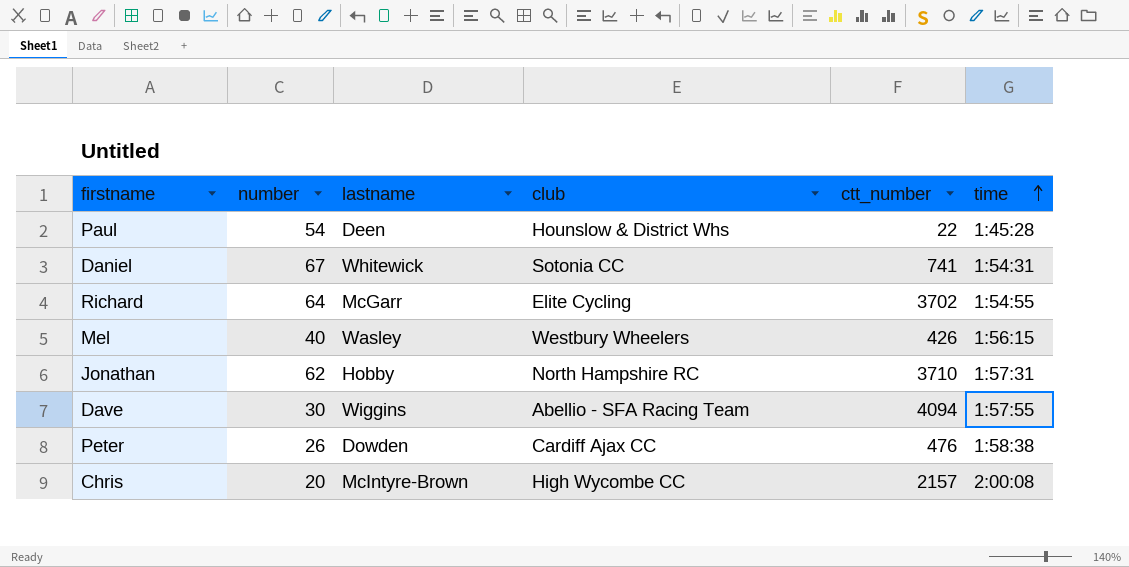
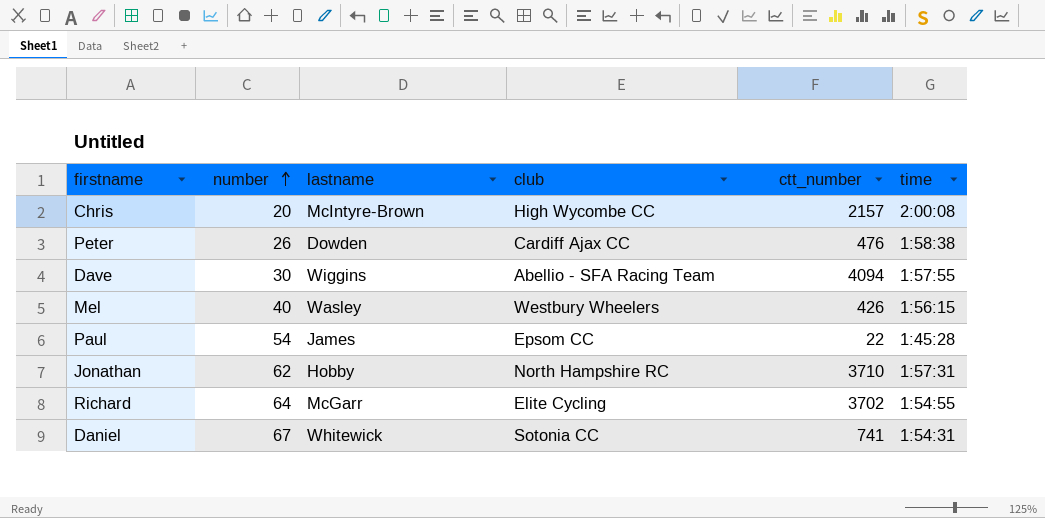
row order: time ascending -> number ascending
Paul | lastname: Deen -> James
Paul | club: Hounslow & District Whs -> Epsom CC

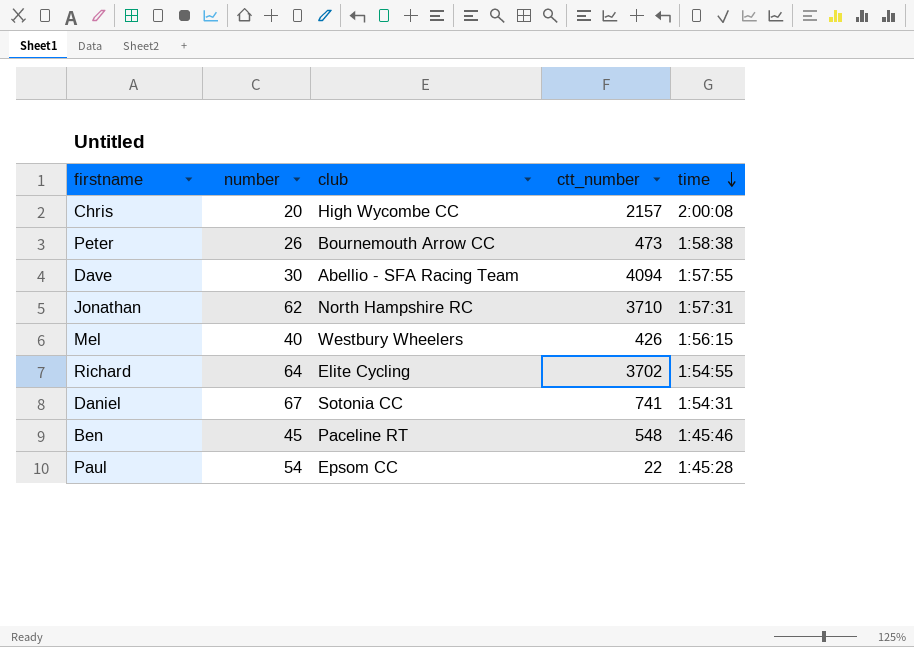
row order: number ascending -> time descending
column lastname | position: 3 -> none
Peter | club: Cardiff Ajax CC -> Bournemouth Arrow CC
Peter | ctt_number: 476 -> 473
row Ben: none -> 45 | Paceline RT | 548 | 1:45:46

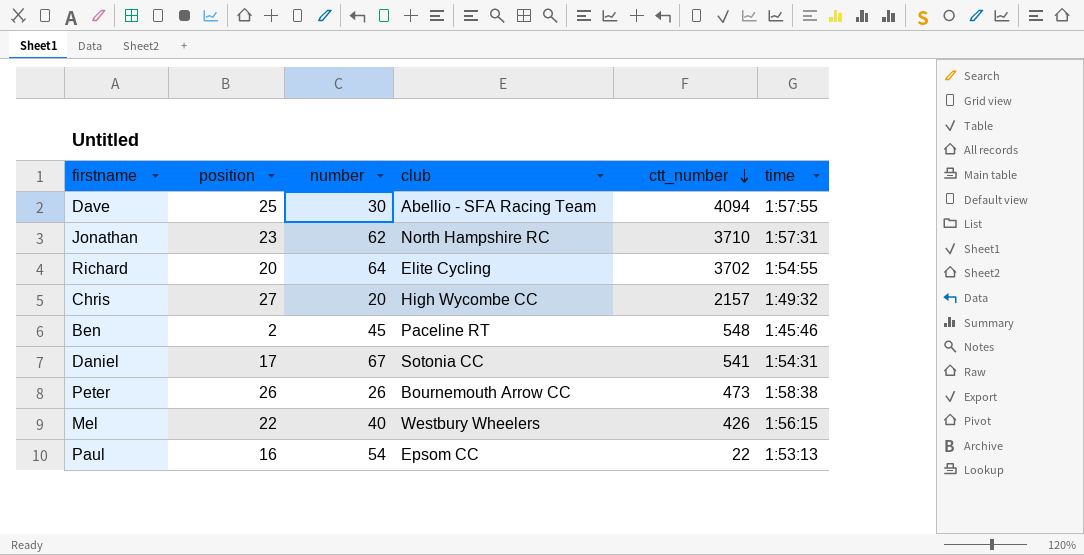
row order: time descending -> ctt_number descending
column position | position: none -> 2
Chris | time: 2:00:08 -> 1:49:32
Daniel | ctt_number: 741 -> 541
Paul | time: 1:45:28 -> 1:53:13

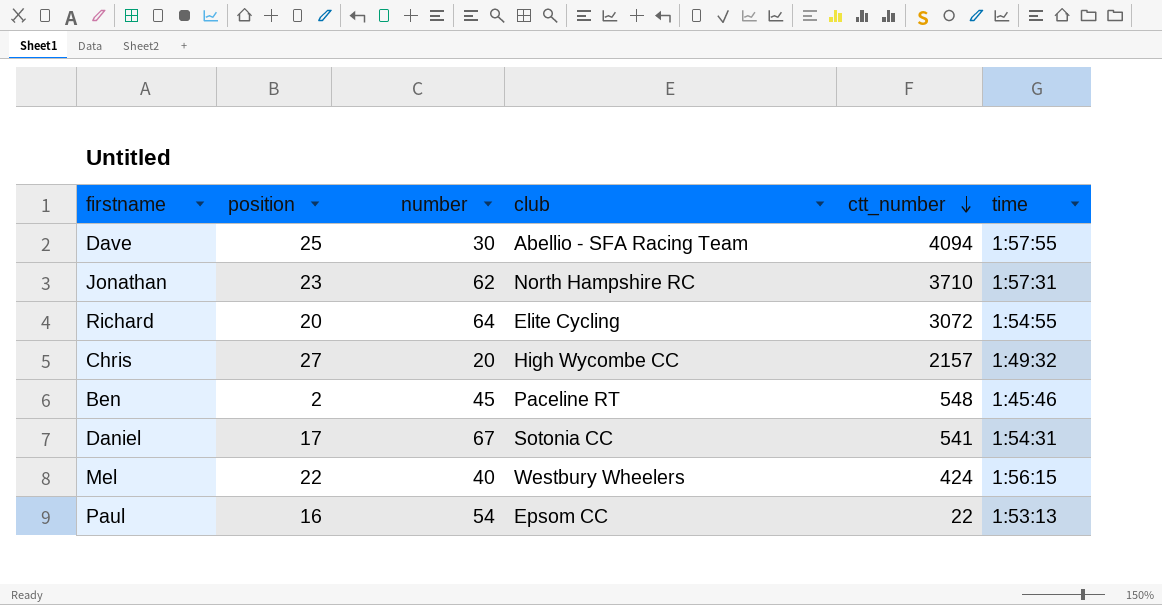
row Peter: 26 | 26 | Bournemouth Arrow CC | 473 | 1:58:38 -> none
Richard | ctt_number: 3702 -> 3072
Mel | ctt_number: 426 -> 424

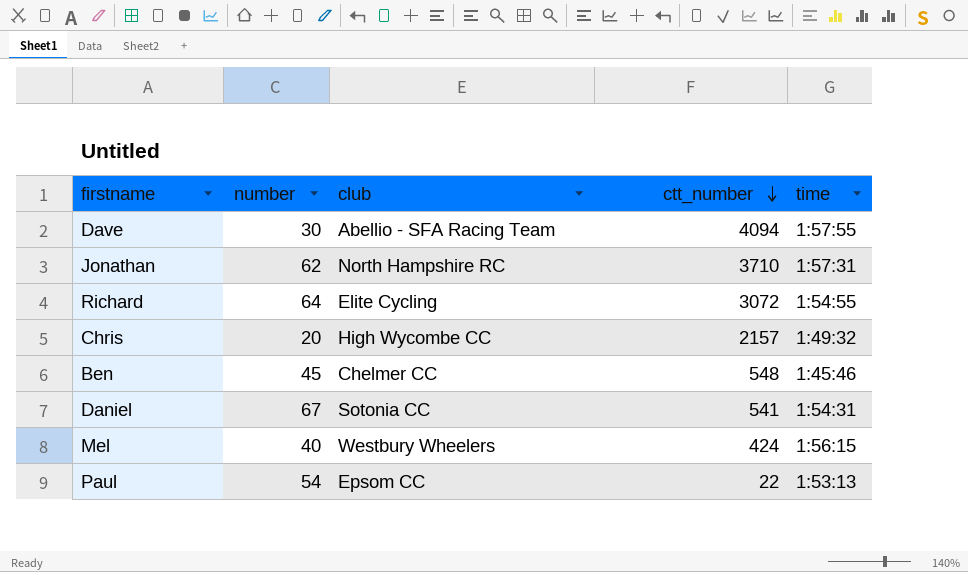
column position | position: 2 -> none
Ben | club: Paceline RT -> Chelmer CC

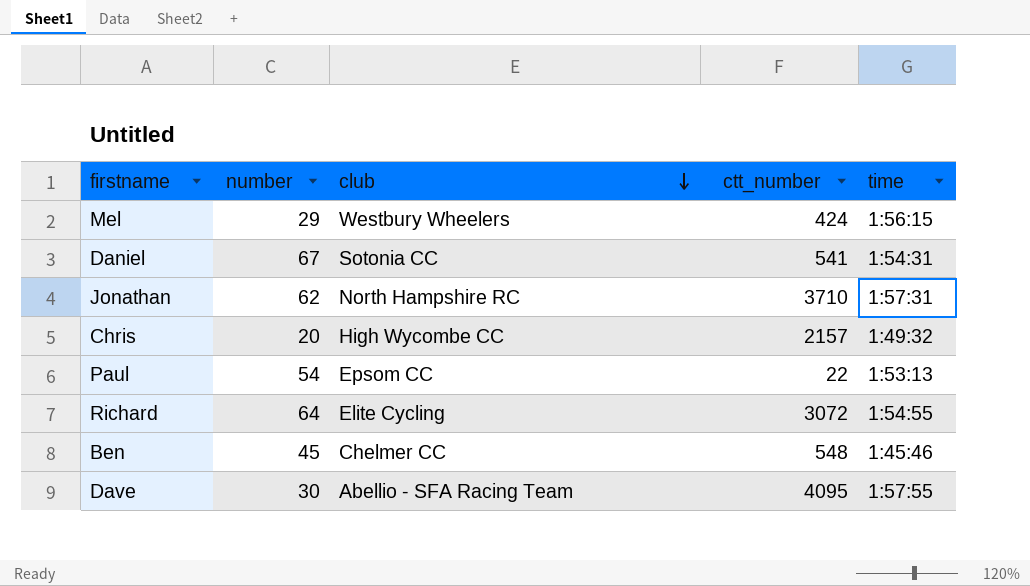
row order: ctt_number descending -> club descending
Mel | number: 40 -> 29
Dave | ctt_number: 4094 -> 4095

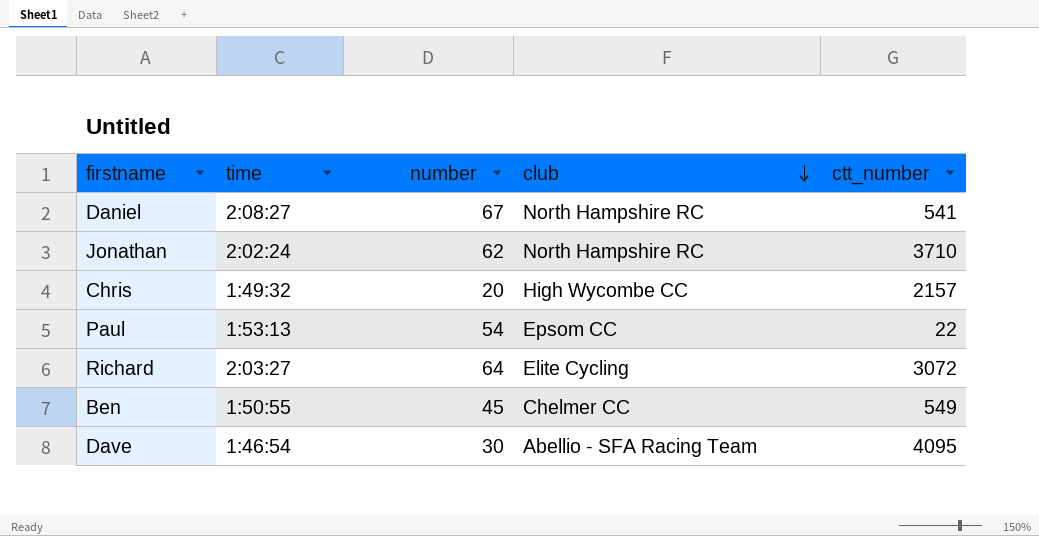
column time | position: 5 -> 2
row Mel: 29 | Westbury Wheelers | 424 | 1:56:15 -> none
Daniel | time: 1:54:31 -> 2:08:27
Daniel | club: Sotonia CC -> North Hampshire RC
Jonathan | time: 1:57:31 -> 2:02:24
Richard | time: 1:54:55 -> 2:03:27
Ben | time: 1:45:46 -> 1:50:55
Ben | ctt_number: 548 -> 549
Dave | time: 1:57:55 -> 1:46:54

